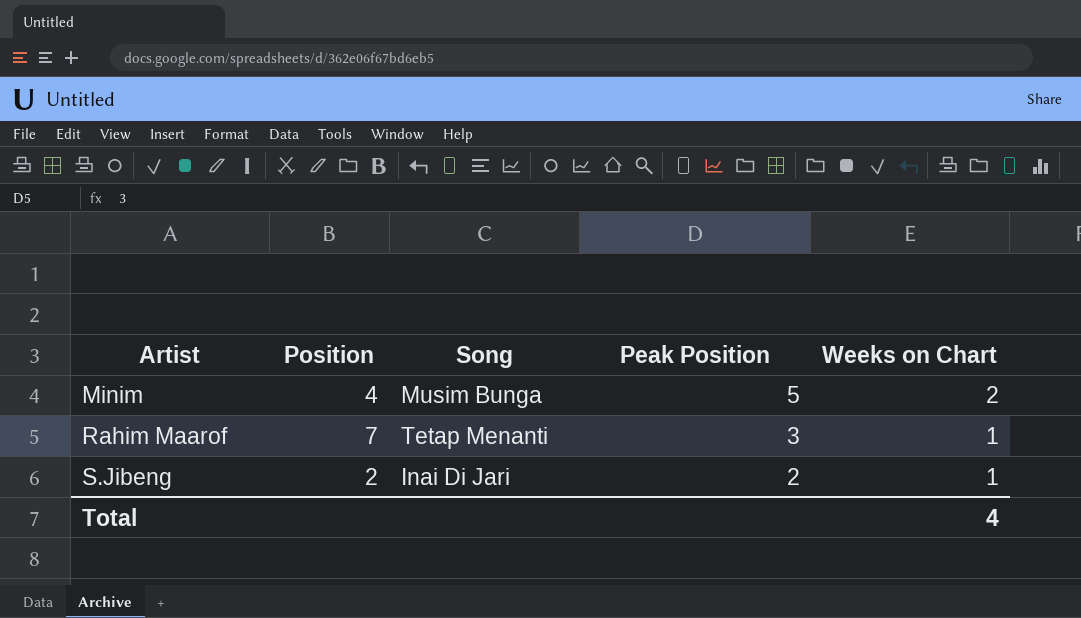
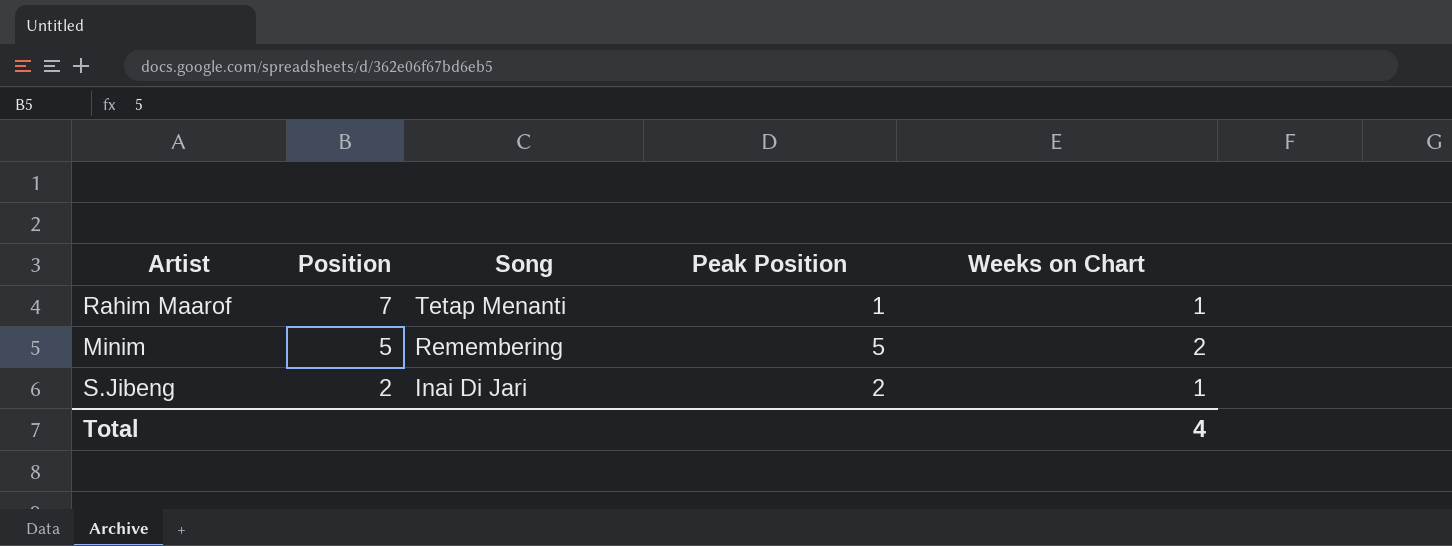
row order: Artist ascending -> Position descending
Rahim Maarof | Peak Position: 3 -> 1
Minim | Position: 4 -> 5
Minim | Song: Musim Bunga -> Remembering

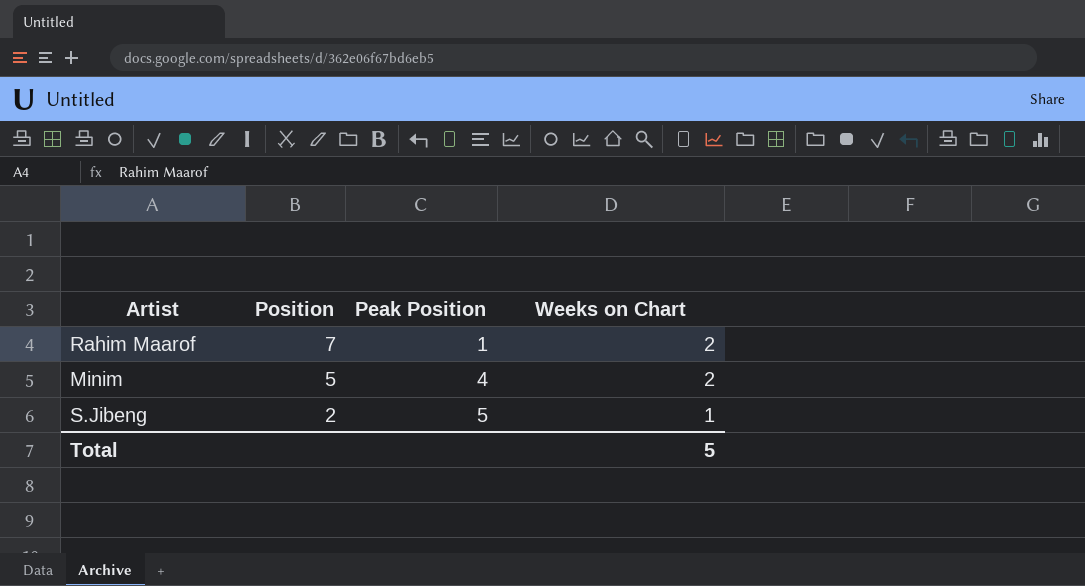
column Song | position: 3 -> none
Rahim Maarof | Weeks on Chart: 1 -> 2
Minim | Peak Position: 5 -> 4
S.Jibeng | Peak Position: 2 -> 5
Total | Weeks on Chart: 4 -> 5

